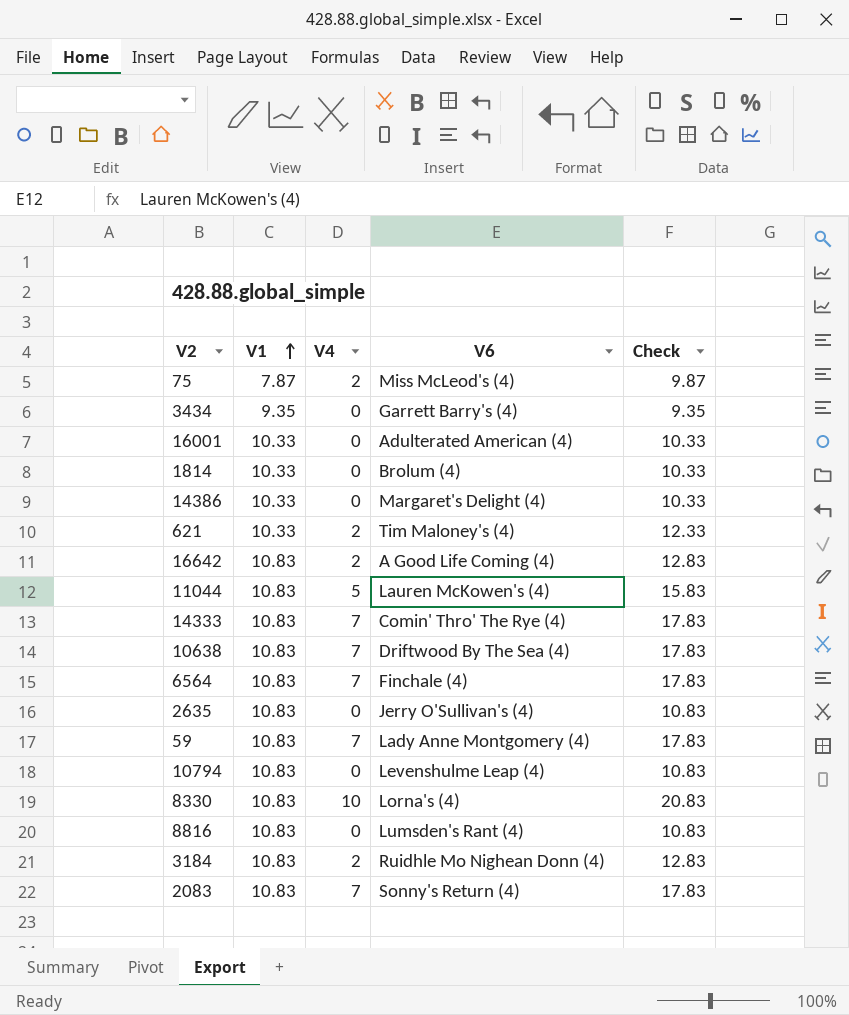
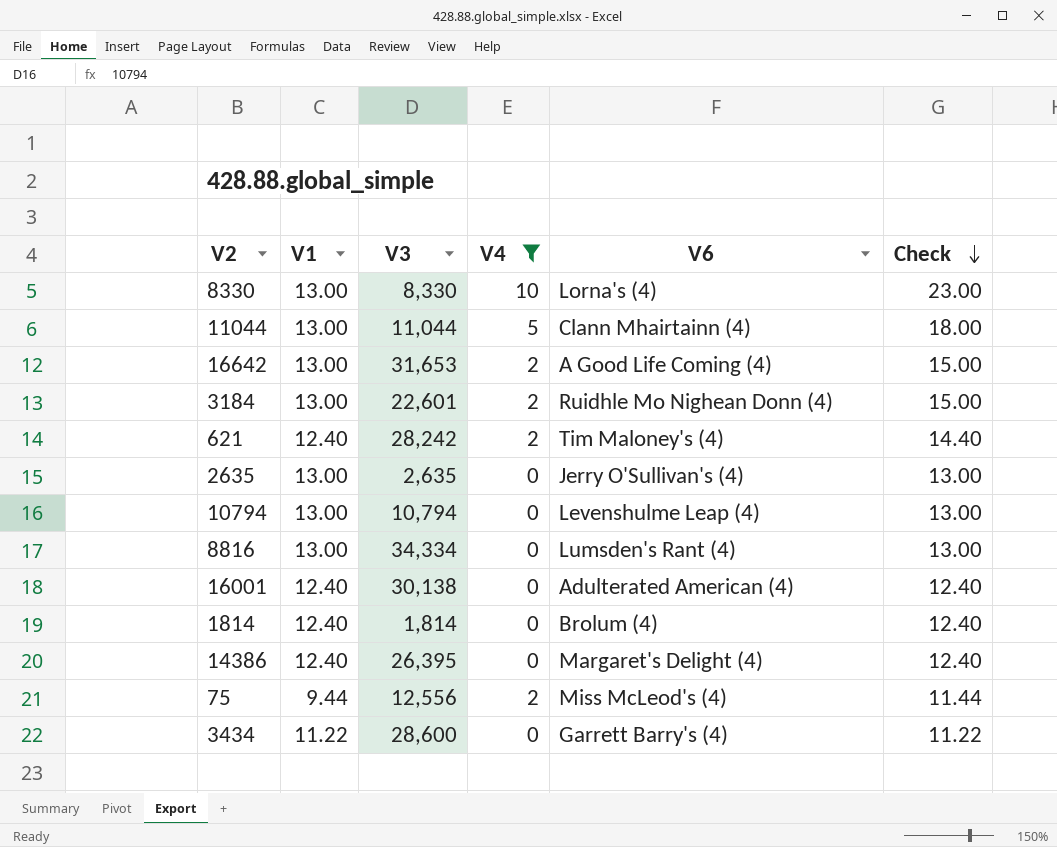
filter: none -> V4 != 7
row order: V1 ascending -> Check descending
column V3 | position: none -> 3
8330 | V1: 10.83 -> 13.00
8330 | Check: 20.83 -> 23.00
11044 | V1: 10.83 -> 13.00
11044 | V6: Lauren McKowen's (4) -> Clann Mhairtainn (4)
11044 | Check: 15.83 -> 18.00
16642 | V1: 10.83 -> 13.00
16642 | Check: 12.83 -> 15.00
3184 | V1: 10.83 -> 13.00
3184 | Check: 12.83 -> 15.00
621 | V1: 10.33 -> 12.40
621 | Check: 12.33 -> 14.40
2635 | V1: 10.83 -> 13.00
2635 | Check: 10.83 -> 13.00
10794 | V1: 10.83 -> 13.00
10794 | Check: 10.83 -> 13.00
8816 | V1: 10.83 -> 13.00
8816 | Check: 10.83 -> 13.00
16001 | V1: 10.33 -> 12.40
16001 | Check: 10.33 -> 12.40
1814 | V1: 10.33 -> 12.40
1814 | Check: 10.33 -> 12.40
14386 | V1: 10.33 -> 12.40
14386 | Check: 10.33 -> 12.40
75 | V1: 7.87 -> 9.44
75 | Check: 9.87 -> 11.44
3434 | V1: 9.35 -> 11.22
3434 | Check: 9.35 -> 11.22

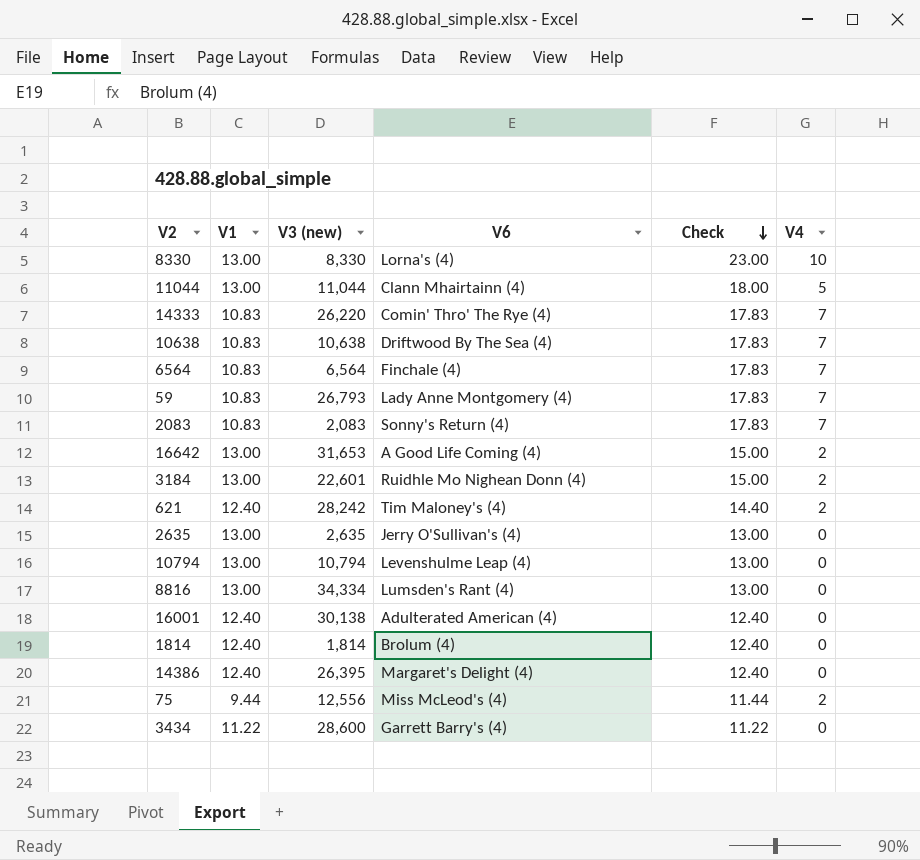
filter: V4 != 7 -> none
column name: V3 -> V3 (new)
column V4 | position: 4 -> 6

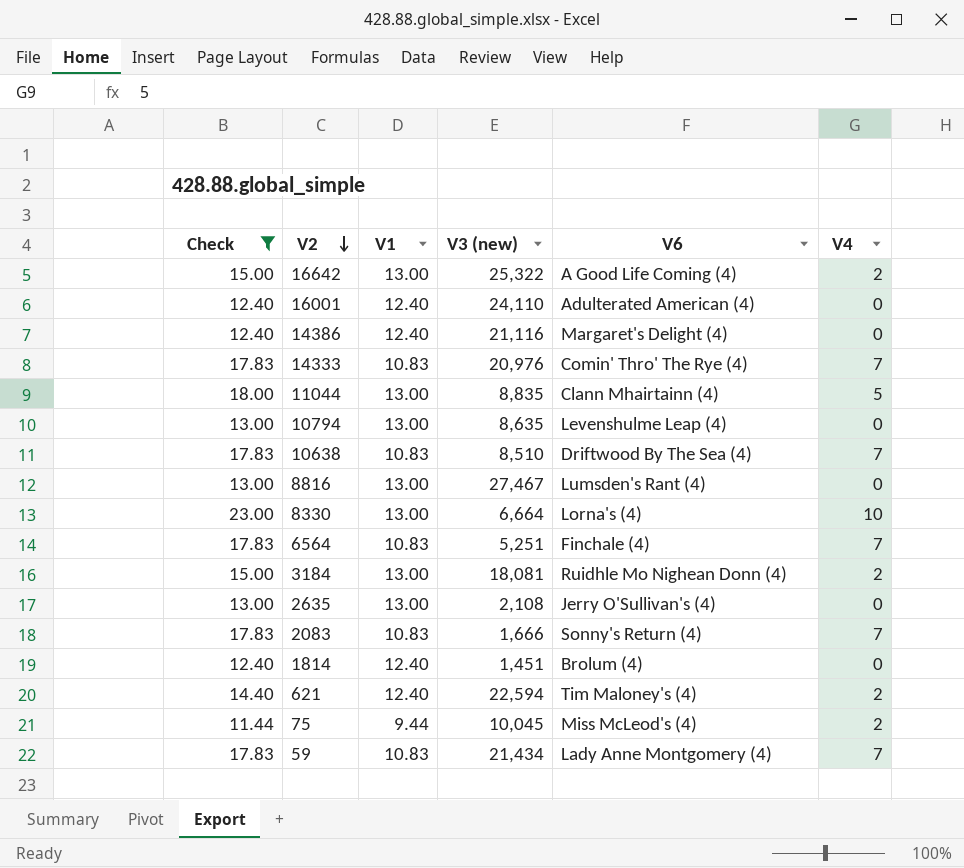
filter: none -> Check != 11.22
row order: Check descending -> V2 descending
column Check | position: 5 -> 1
16642 | V3 (new): 31,653 -> 25,322
16001 | V3 (new): 30,138 -> 24,110
14386 | V3 (new): 26,395 -> 21,116
14333 | V3 (new): 26,220 -> 20,976
11044 | V3 (new): 11,044 -> 8,835
10794 | V3 (new): 10,794 -> 8,635
10638 | V3 (new): 10,638 -> 8,510
8816 | V3 (new): 34,334 -> 27,467
8330 | V3 (new): 8,330 -> 6,664
6564 | V3 (new): 6,564 -> 5,251
3184 | V3 (new): 22,601 -> 18,081
2635 | V3 (new): 2,635 -> 2,108
2083 | V3 (new): 2,083 -> 1,666
1814 | V3 (new): 1,814 -> 1,451
621 | V3 (new): 28,242 -> 22,594
75 | V3 (new): 12,556 -> 10,045
59 | V3 (new): 26,793 -> 21,434

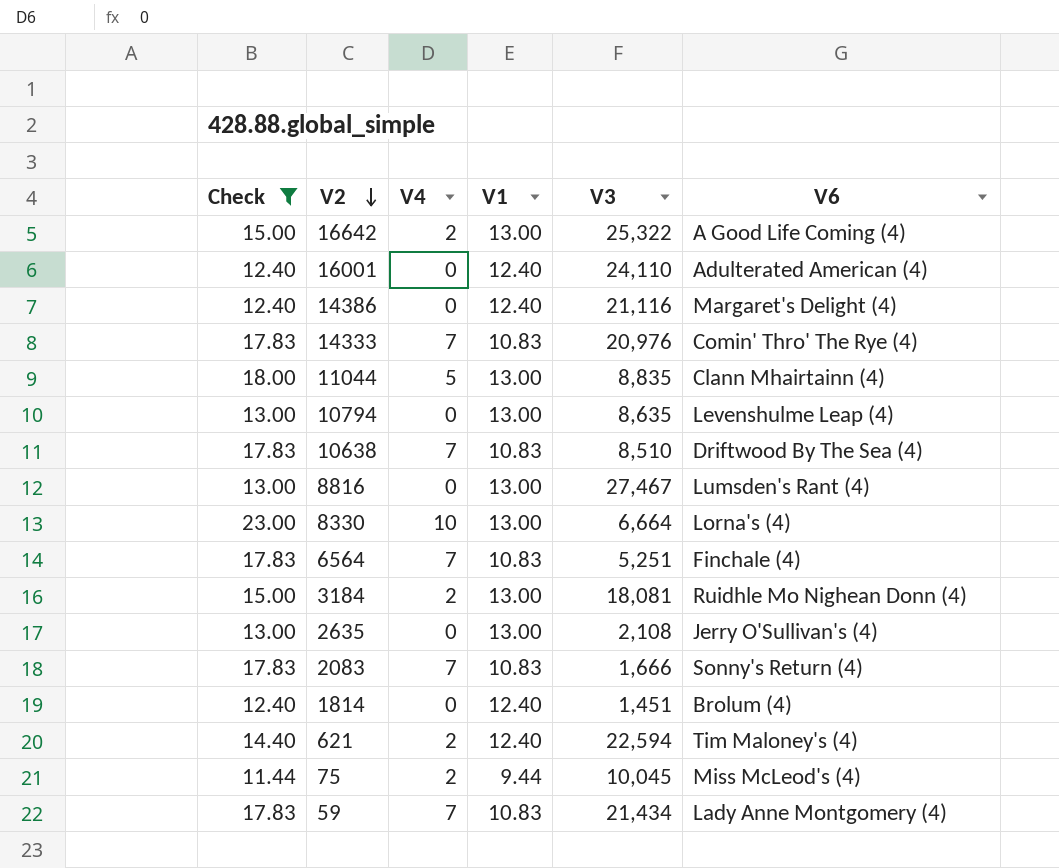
column V4 | position: 6 -> 3
column name: V3 (new) -> V3

